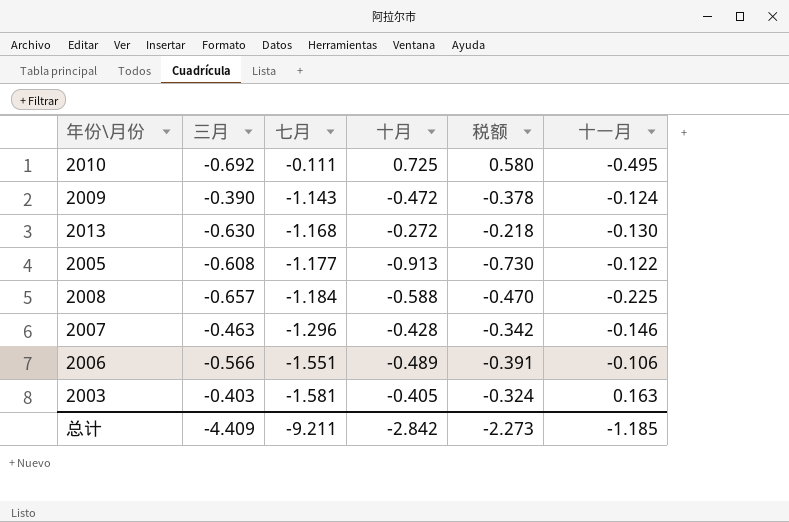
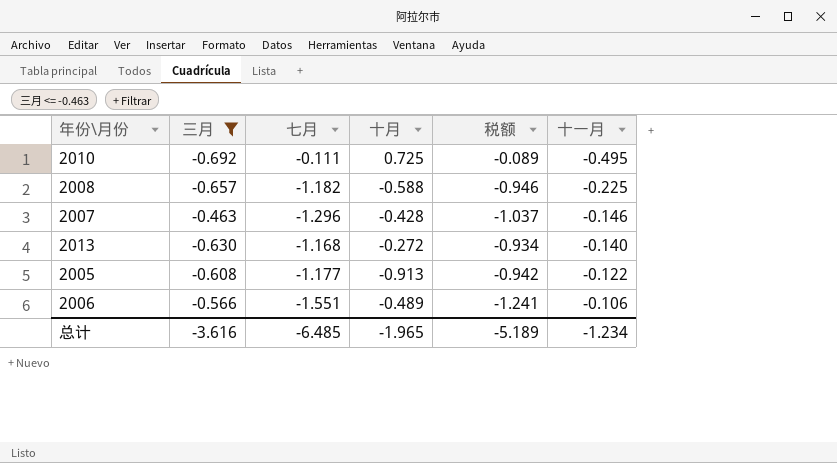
filter: none -> 三月 <= -0.463
row order: 七月 descending -> 十一月 ascending
column 税额 | formula: [十月] * 0.8 -> [七月] * 0.8
2008 | 七月: -1.184 -> -1.182
2013 | 十一月: -0.130 -> -0.140
总计 | 三月: -4.409 -> -3.616
总计 | 七月: -9.211 -> -6.485
总计 | 十月: -2.842 -> -1.965
总计 | 税额: -2.273 -> -5.189
总计 | 十一月: -1.185 -> -1.234

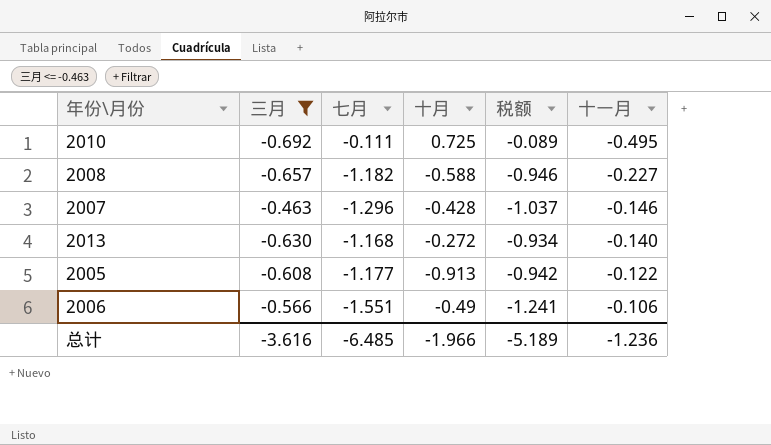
2008 | 十一月: -0.225 -> -0.227
2006 | 十月: -0.489 -> -0.49
总计 | 十月: -1.965 -> -1.966
总计 | 十一月: -1.234 -> -1.236

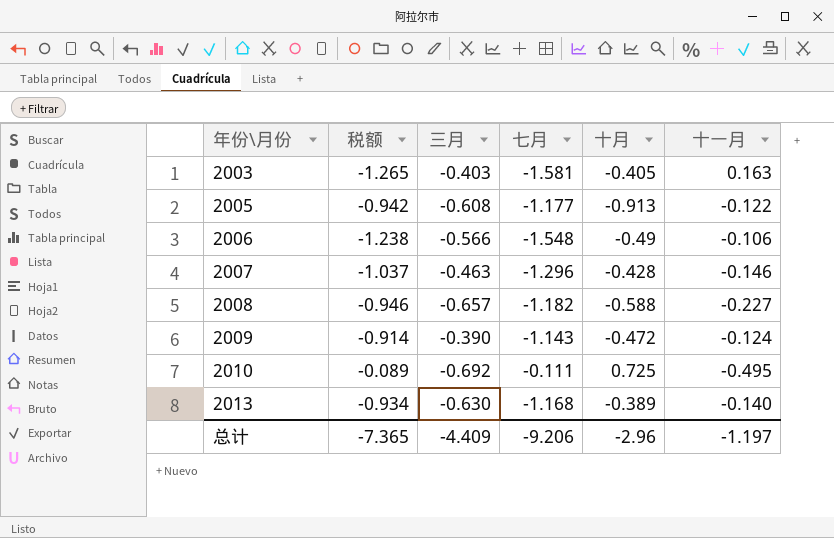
filter: 三月 <= -0.463 -> none
row order: 十一月 ascending -> 年份\月份 ascending
column 税额 | position: 5 -> 2
2006 | 税额: -1.241 -> -1.238
2006 | 七月: -1.551 -> -1.548
2013 | 十月: -0.272 -> -0.389
总计 | 税额: -5.189 -> -7.365
总计 | 三月: -3.616 -> -4.409
总计 | 七月: -6.485 -> -9.206
总计 | 十月: -1.966 -> -2.96
总计 | 十一月: -1.236 -> -1.197

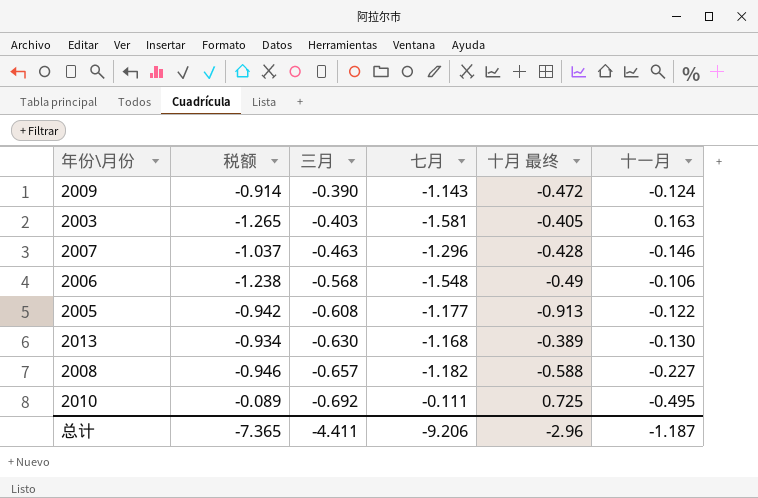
row order: 年份\月份 ascending -> 三月 descending
column name: 十月 -> 十月 最终
2006 | 三月: -0.566 -> -0.568
2013 | 十一月: -0.140 -> -0.130
总计 | 三月: -4.409 -> -4.411
总计 | 十一月: -1.197 -> -1.187

